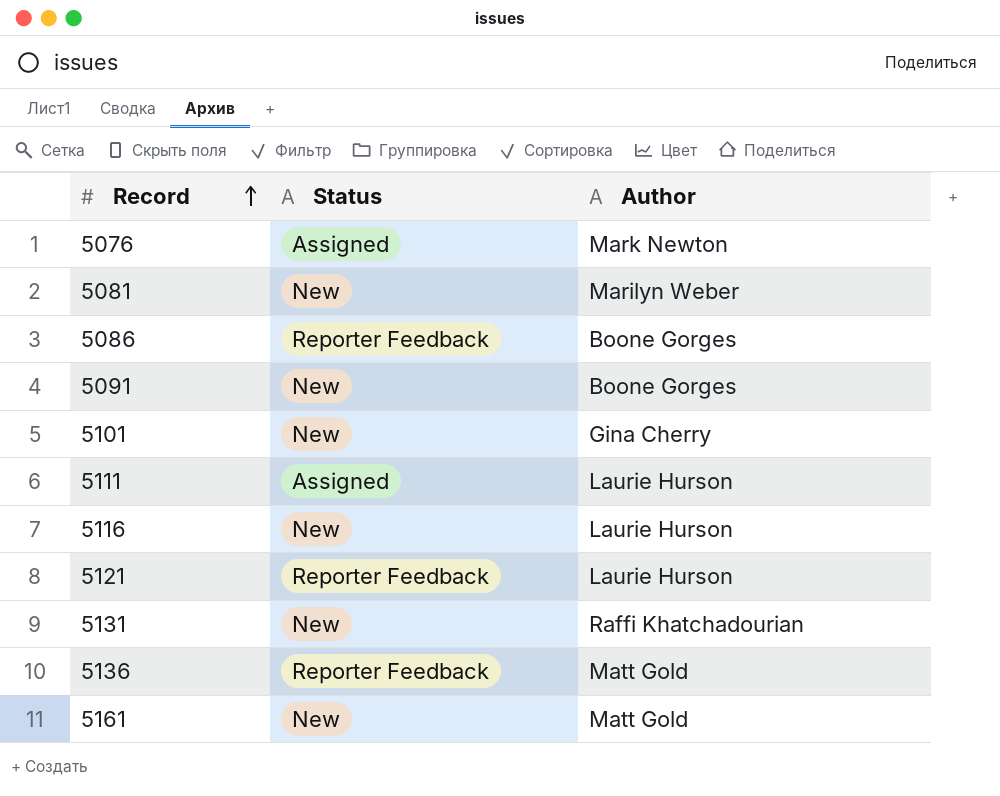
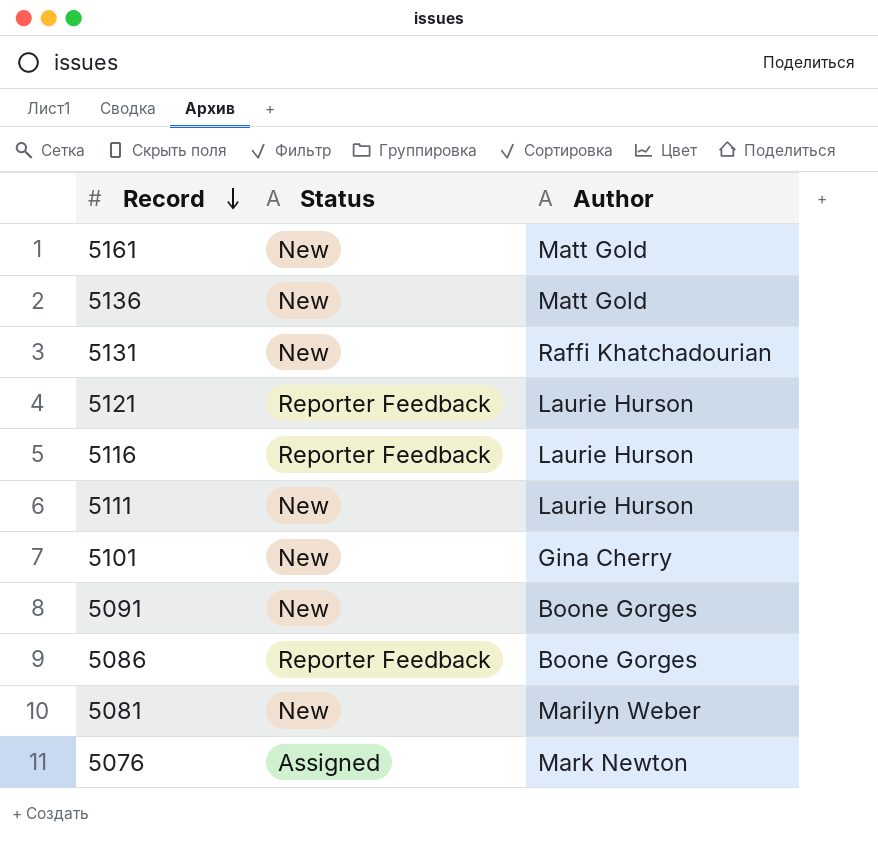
row order: Record ascending -> Record descending
5136 | Status: Reporter Feedback -> New
5116 | Status: New -> Reporter Feedback
5111 | Status: Assigned -> New

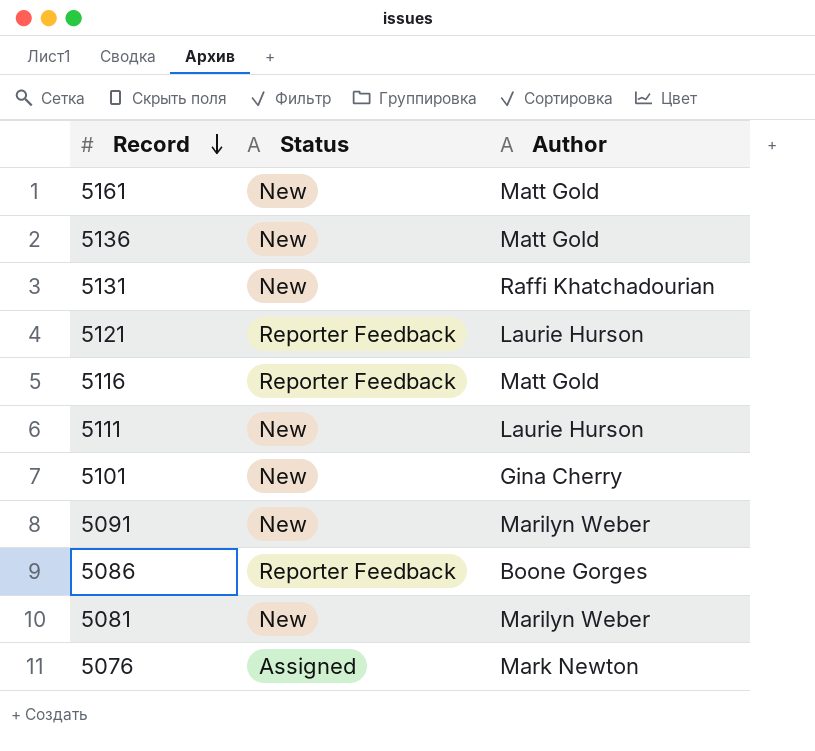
5116 | Author: Laurie Hurson -> Matt Gold
5091 | Author: Boone Gorges -> Marilyn Weber

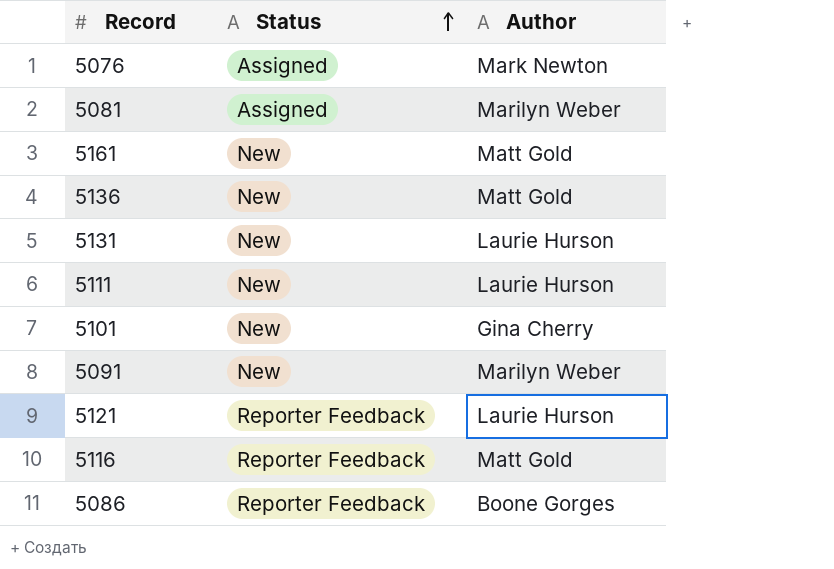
row order: Record descending -> Status ascending
5081 | Status: New -> Assigned
5131 | Author: Raffi Khatchadourian -> Laurie Hurson

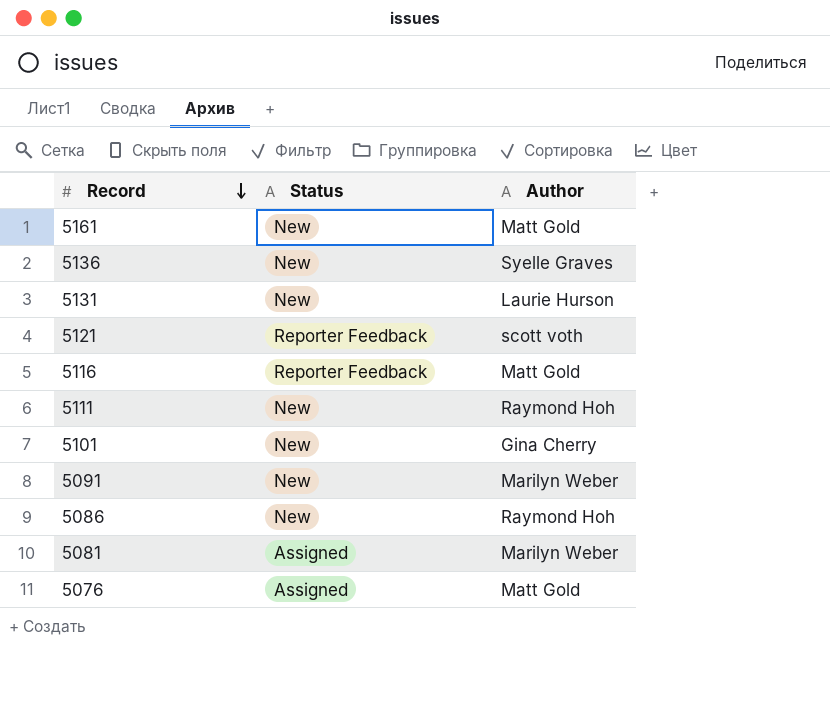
row order: Status ascending -> Record descending
5136 | Author: Matt Gold -> Syelle Graves
5121 | Author: Laurie Hurson -> scott voth
5111 | Author: Laurie Hurson -> Raymond Hoh
5086 | Status: Reporter Feedback -> New
5086 | Author: Boone Gorges -> Raymond Hoh
5076 | Author: Mark Newton -> Matt Gold

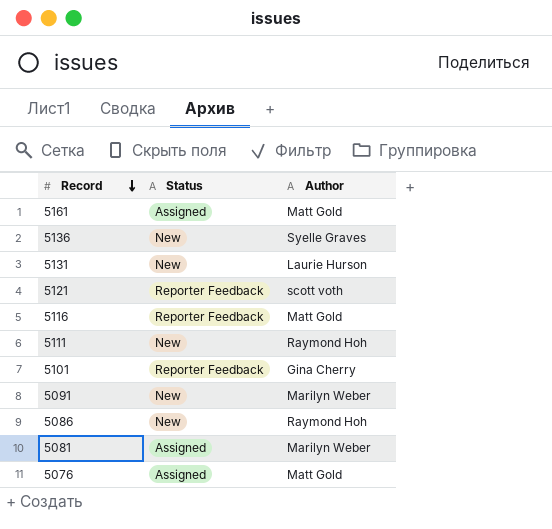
5161 | Status: New -> Assigned
5101 | Status: New -> Reporter Feedback

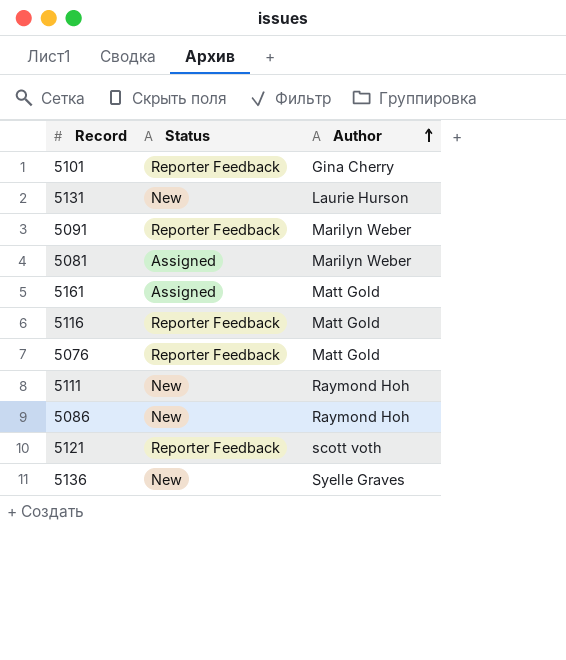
row order: Record descending -> Author ascending
5091 | Status: New -> Reporter Feedback
5076 | Status: Assigned -> Reporter Feedback

